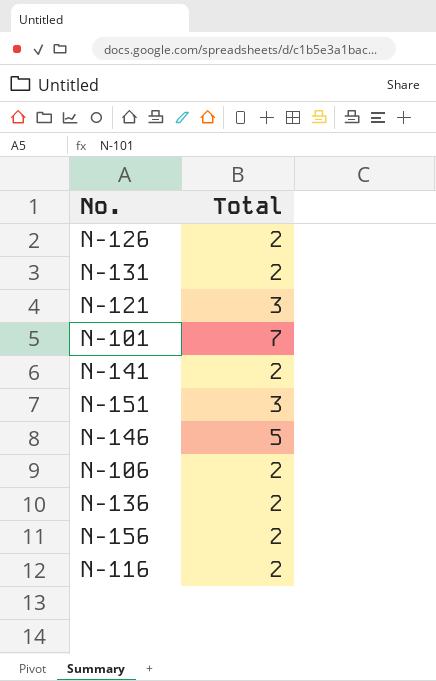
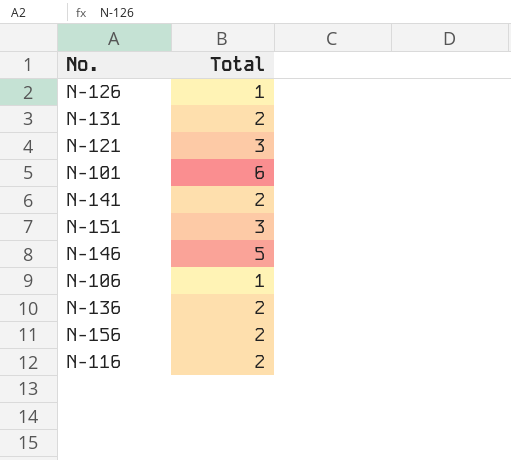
N-126 | Total: 2 -> 1
N-101 | Total: 7 -> 6
N-106 | Total: 2 -> 1

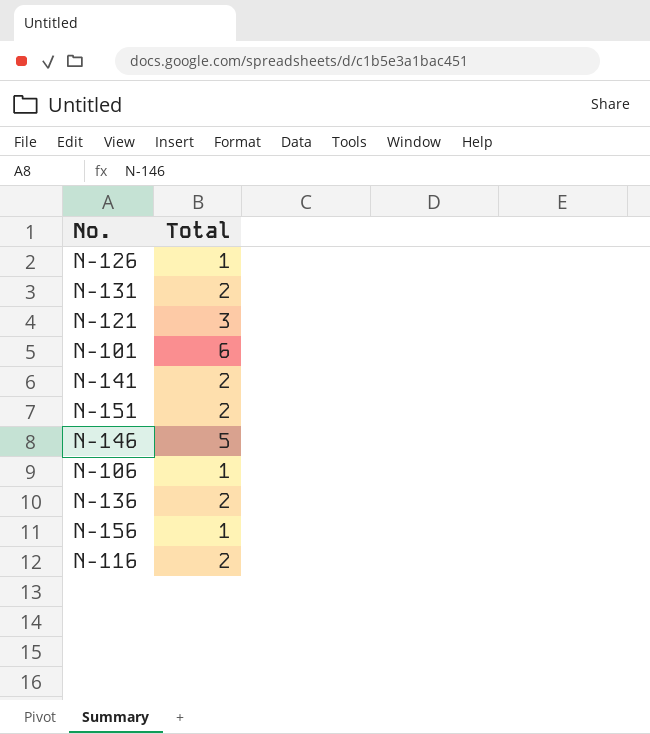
N-151 | Total: 3 -> 2
N-156 | Total: 2 -> 1

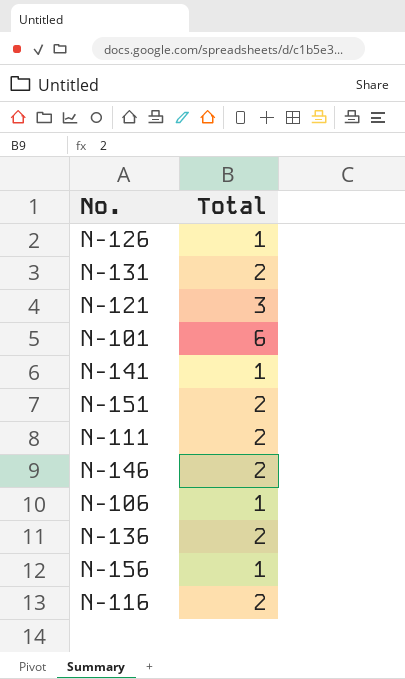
N-141 | Total: 2 -> 1
row N-111: none -> 2
N-146 | Total: 5 -> 2

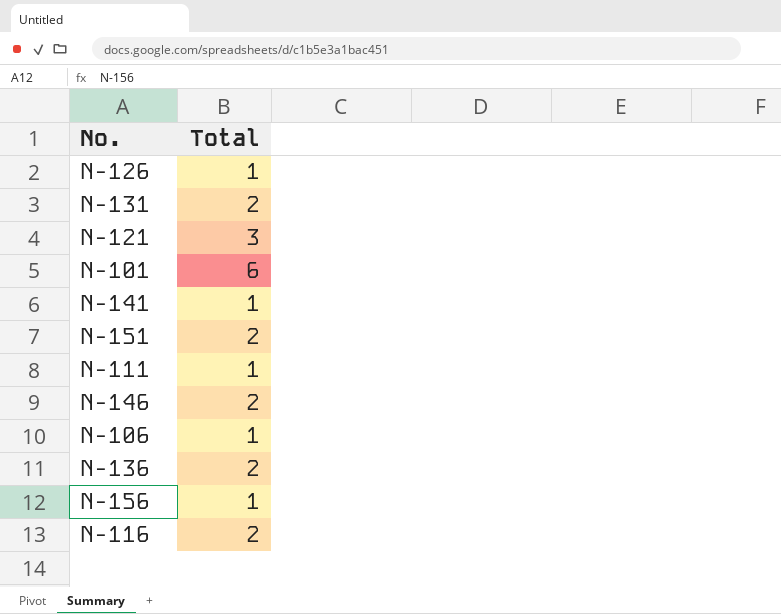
N-111 | Total: 2 -> 1

